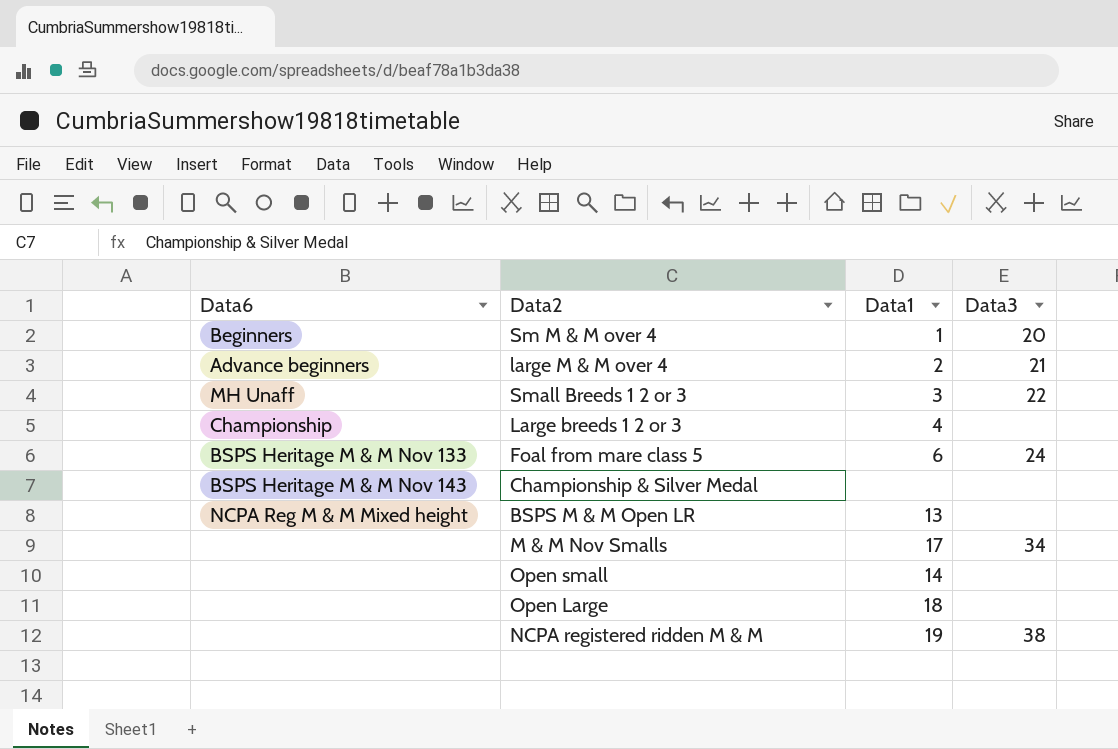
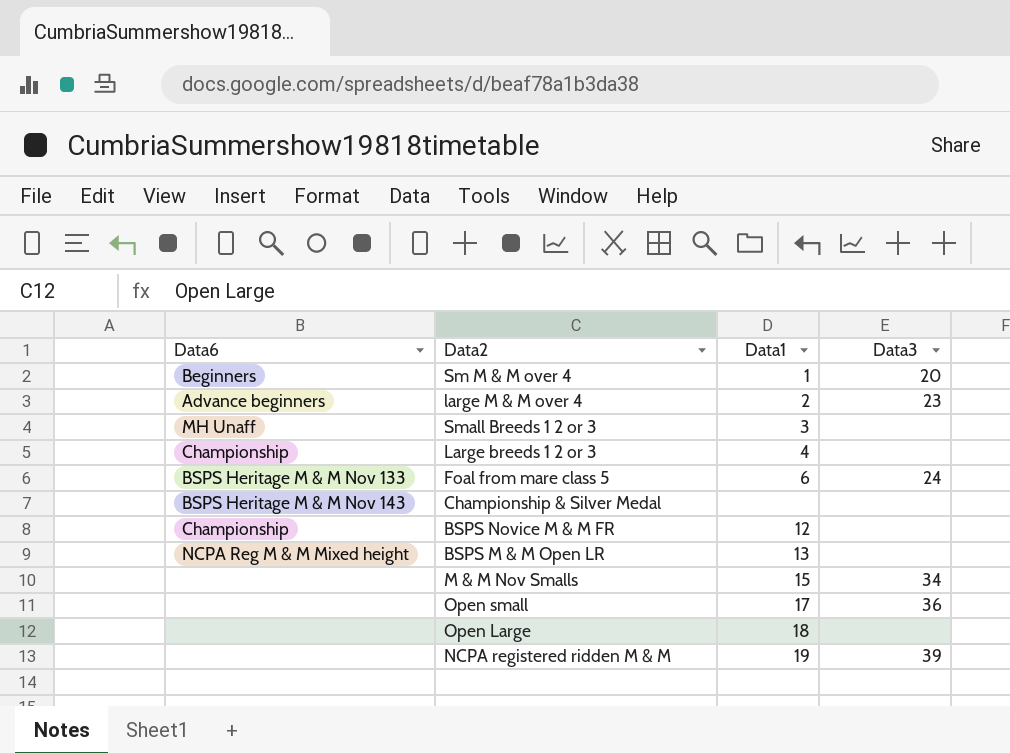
large M & M over 4 | Data3: 21 -> 23
Small Breeds 1 2 or 3 | Data3: 22 -> none
row BSPS Novice M & M FR: none -> Championship | 12 | none
M & M Nov Smalls | Data1: 17 -> 15
Open small | Data1: 14 -> 17
Open small | Data3: none -> 36
NCPA registered ridden M & M | Data3: 38 -> 39

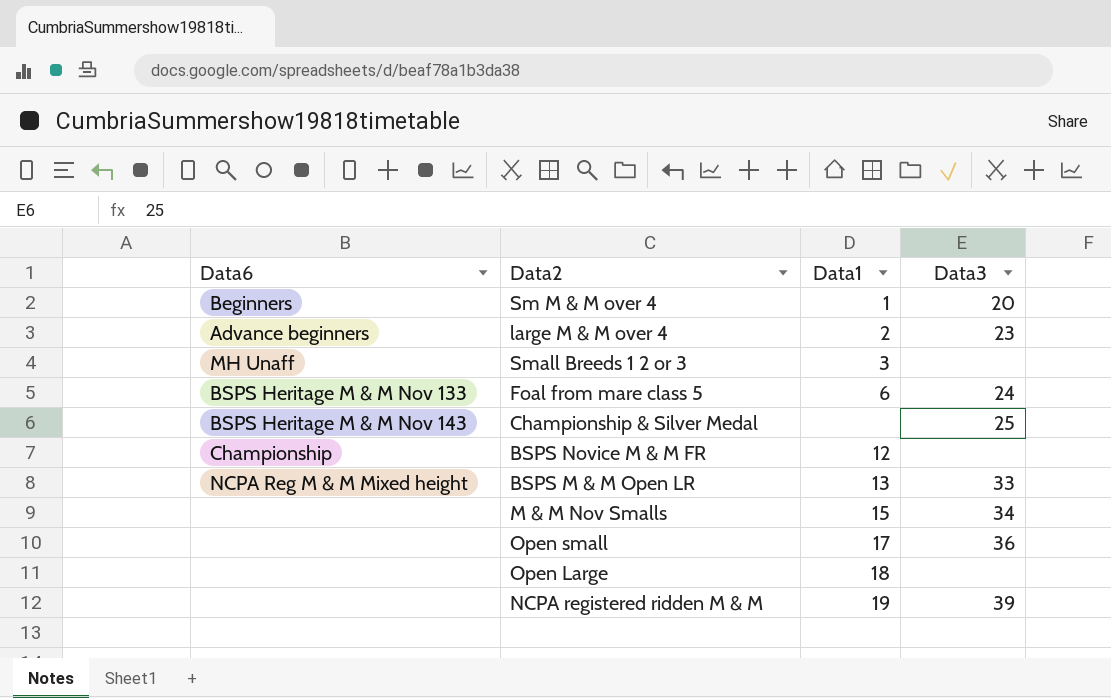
row Large breeds 1 2 or 3: Championship | 4 | none -> none
Championship & Silver Medal | Data3: none -> 25
BSPS M & M Open LR | Data3: none -> 33

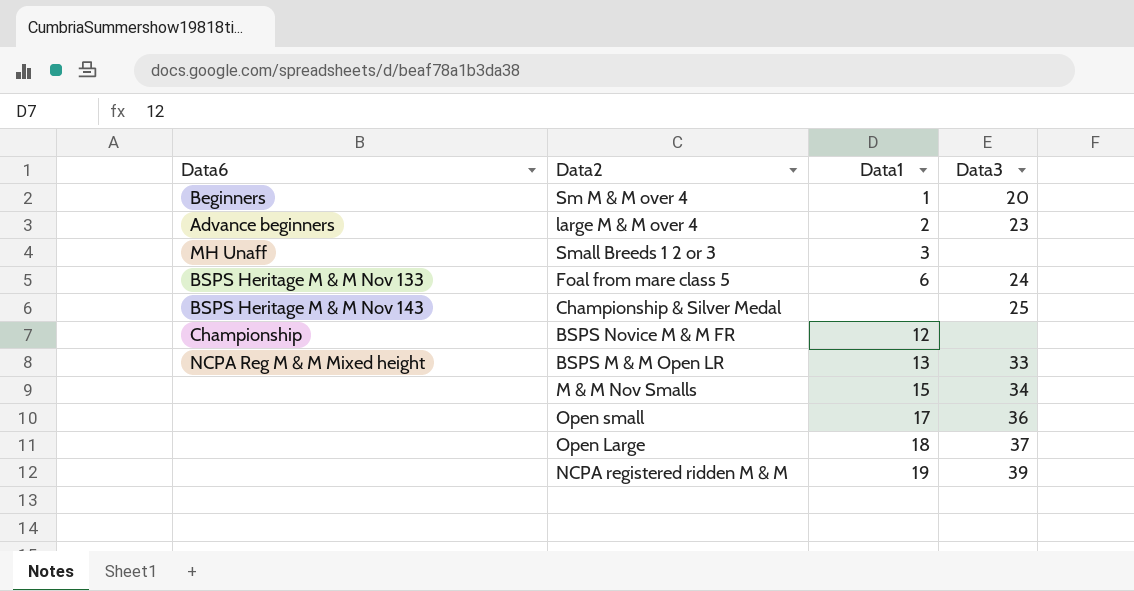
Open Large | Data3: none -> 37

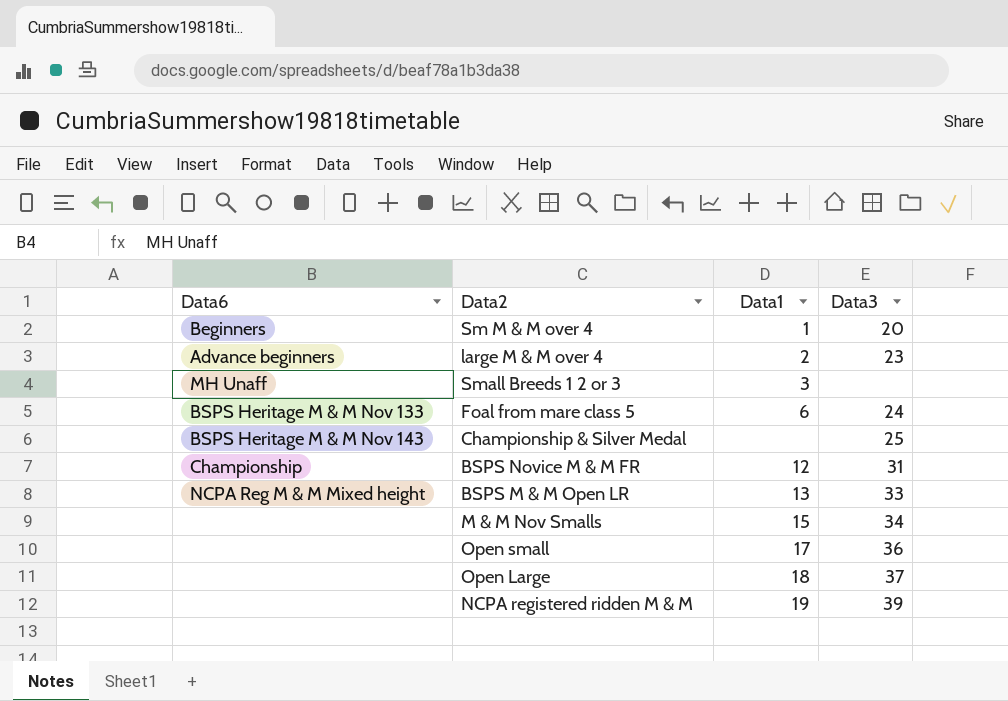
BSPS Novice M & M FR | Data3: none -> 31

